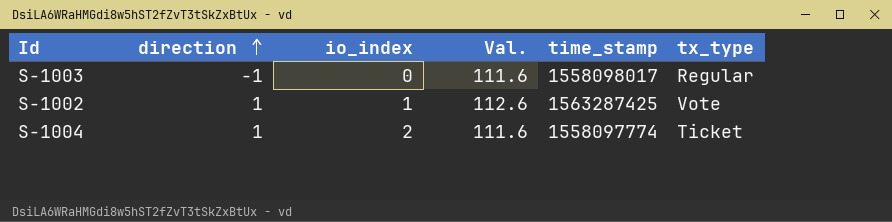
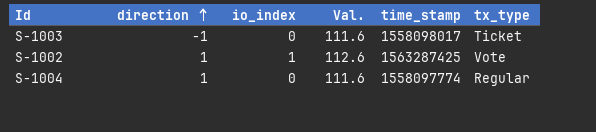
S-1003 | tx_type: Regular -> Ticket
S-1004 | io_index: 2 -> 0
S-1004 | tx_type: Ticket -> Regular

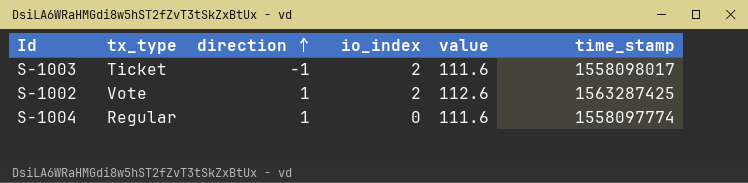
column tx_type | position: 6 -> 2
column name: Val. -> value
S-1003 | io_index: 0 -> 2
S-1002 | io_index: 1 -> 2

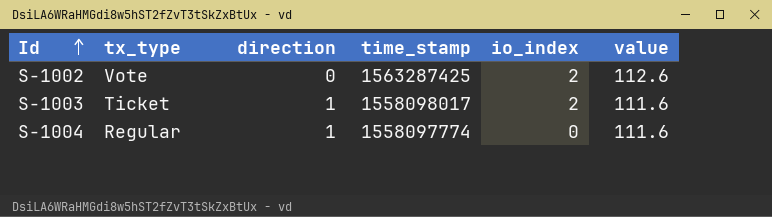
row order: direction ascending -> Id ascending
column time_stamp | position: 6 -> 4
S-1002 | direction: 1 -> 0
S-1003 | direction: -1 -> 1

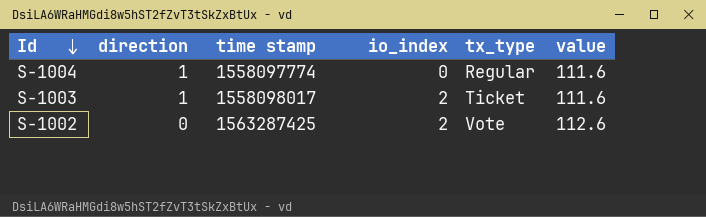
row order: Id ascending -> Id descending
column name: time_stamp -> time stamp
column tx_type | position: 2 -> 5

